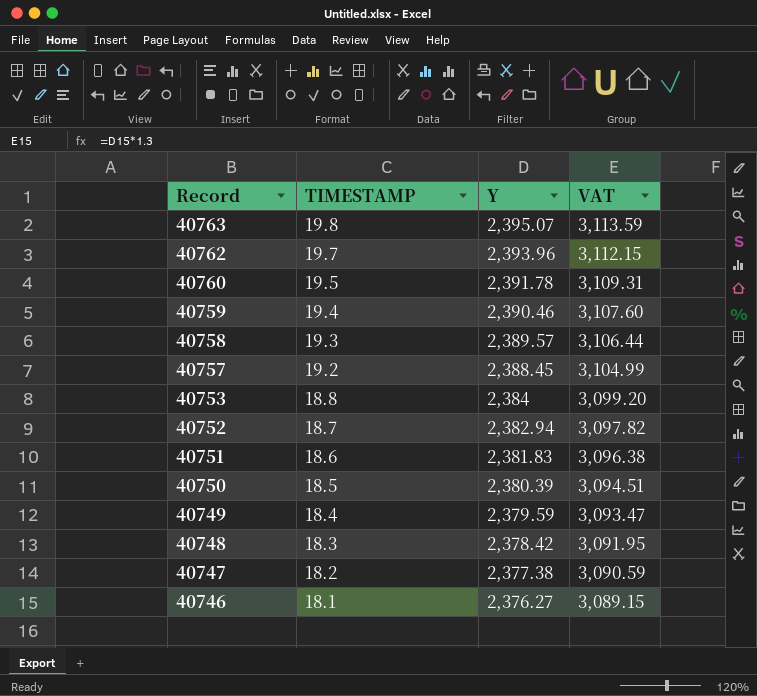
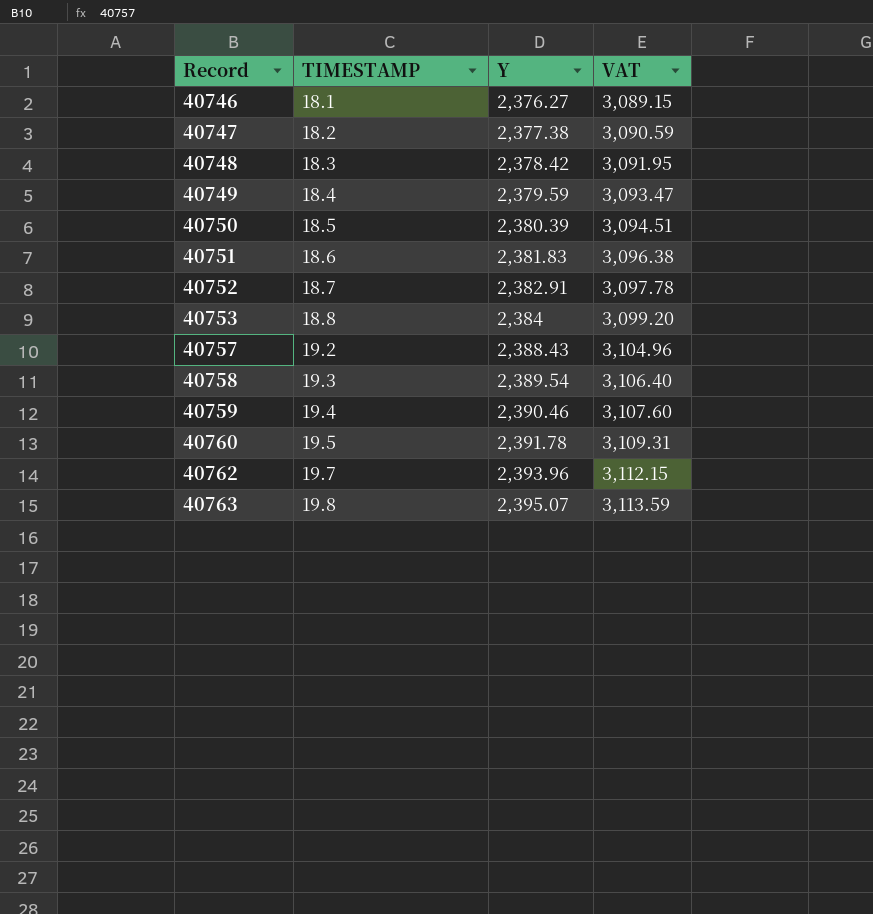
row order: Record descending -> Record ascending
40752 | Y: 2,382.94 -> 2,382.91
40752 | VAT: 3,097.82 -> 3,097.78
40757 | Y: 2,388.45 -> 2,388.43
40757 | VAT: 3,104.99 -> 3,104.96
40758 | Y: 2,389.57 -> 2,389.54
40758 | VAT: 3,106.44 -> 3,106.40

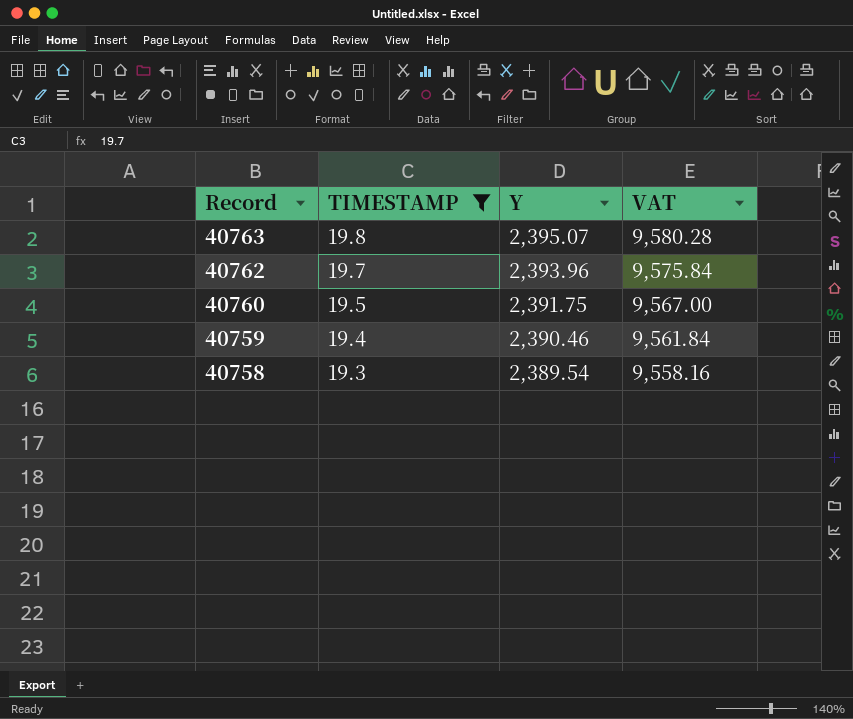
filter: none -> TIMESTAMP >= 19.3
row order: Record ascending -> Record descending
column VAT | formula: [Y] * 1.3 -> [Y] * 4
40760 | Y: 2,391.78 -> 2,391.75

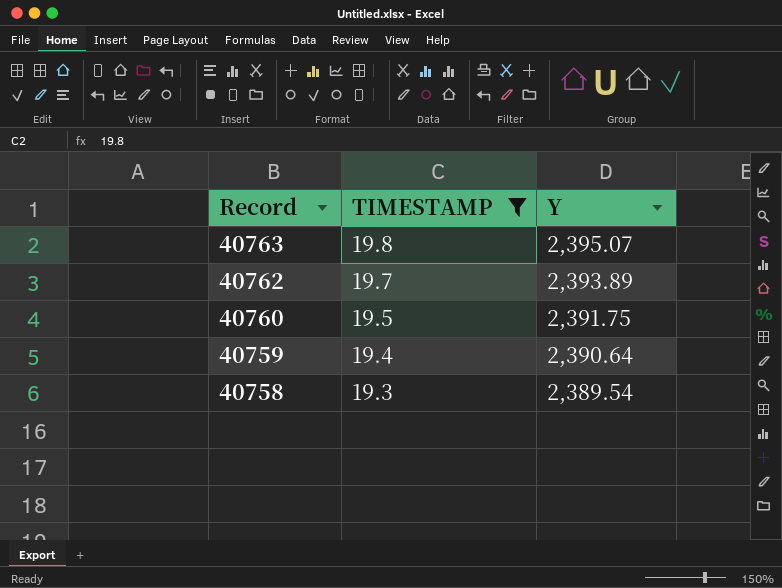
column VAT | formula: [Y] * 4 -> none
40762 | Y: 2,393.96 -> 2,393.89
40759 | Y: 2,390.46 -> 2,390.64

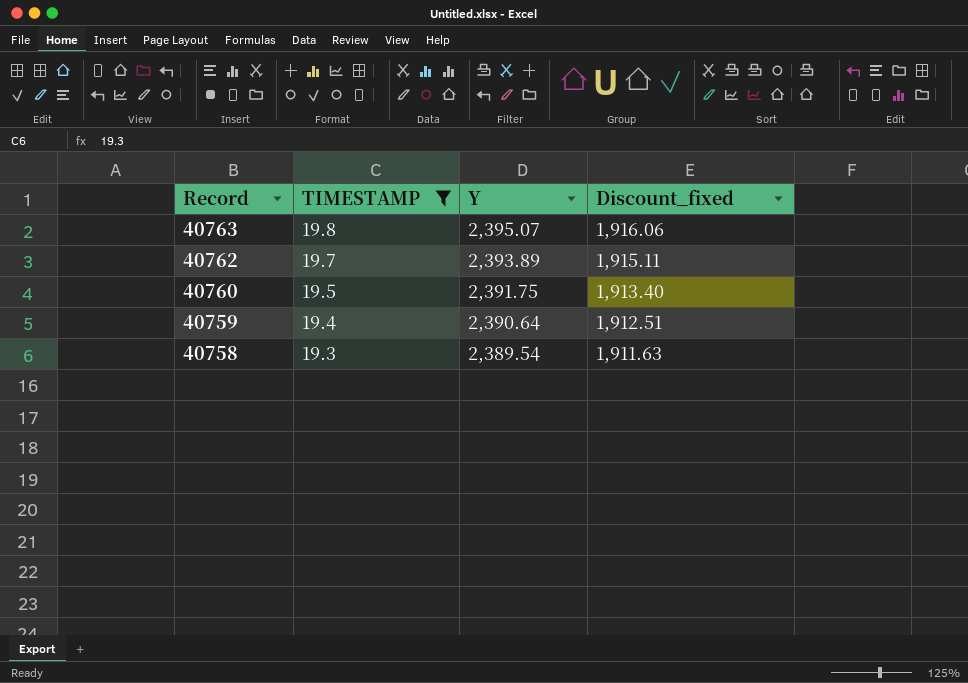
column Discount_fixed | formula: none -> [Y] * 0.8

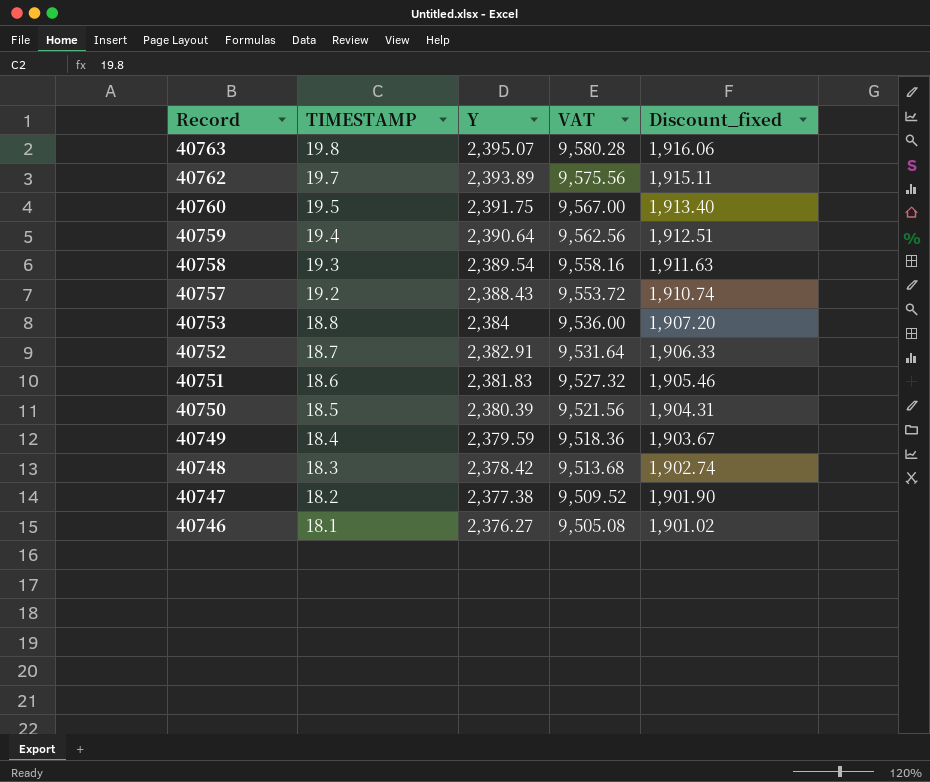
filter: TIMESTAMP >= 19.3 -> none
column VAT | formula: none -> [Y] * 4

